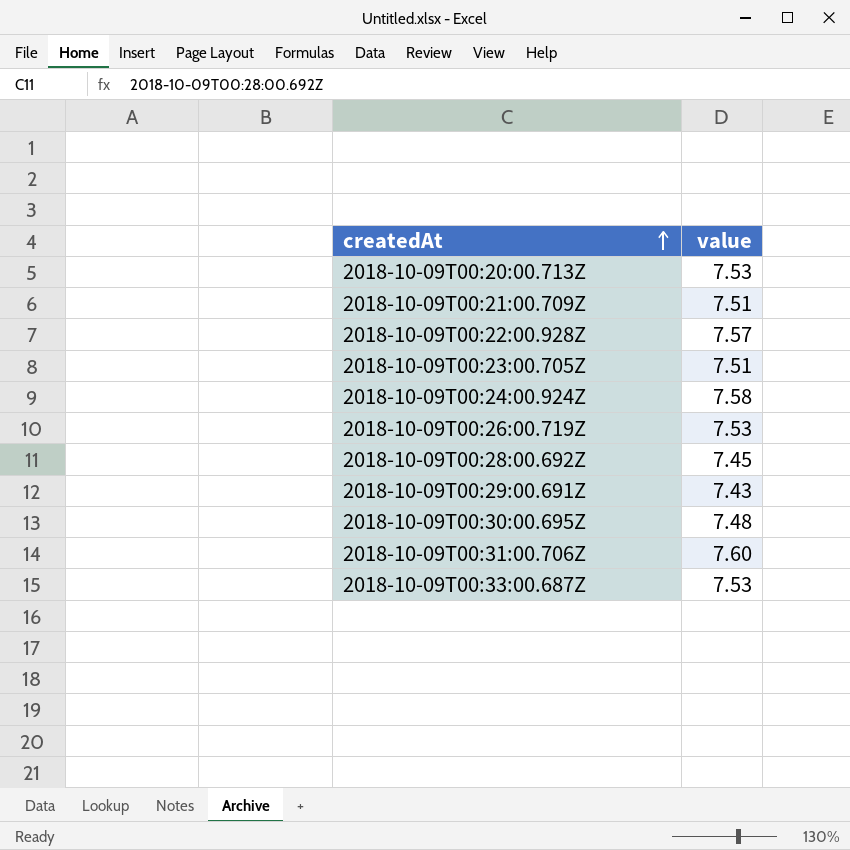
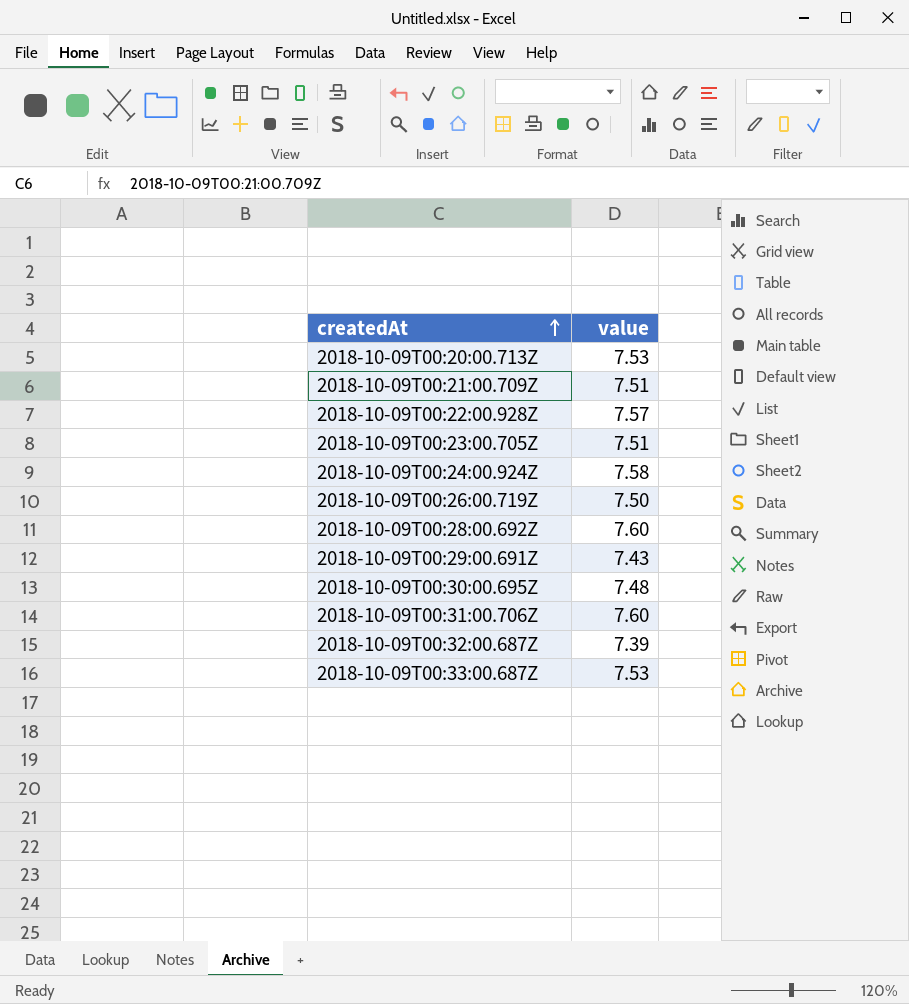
2018-10-09T00:26:00.719Z | value: 7.53 -> 7.50
2018-10-09T00:28:00.692Z | value: 7.45 -> 7.60
row 2018-10-09T00:32:00.687Z: none -> 7.39

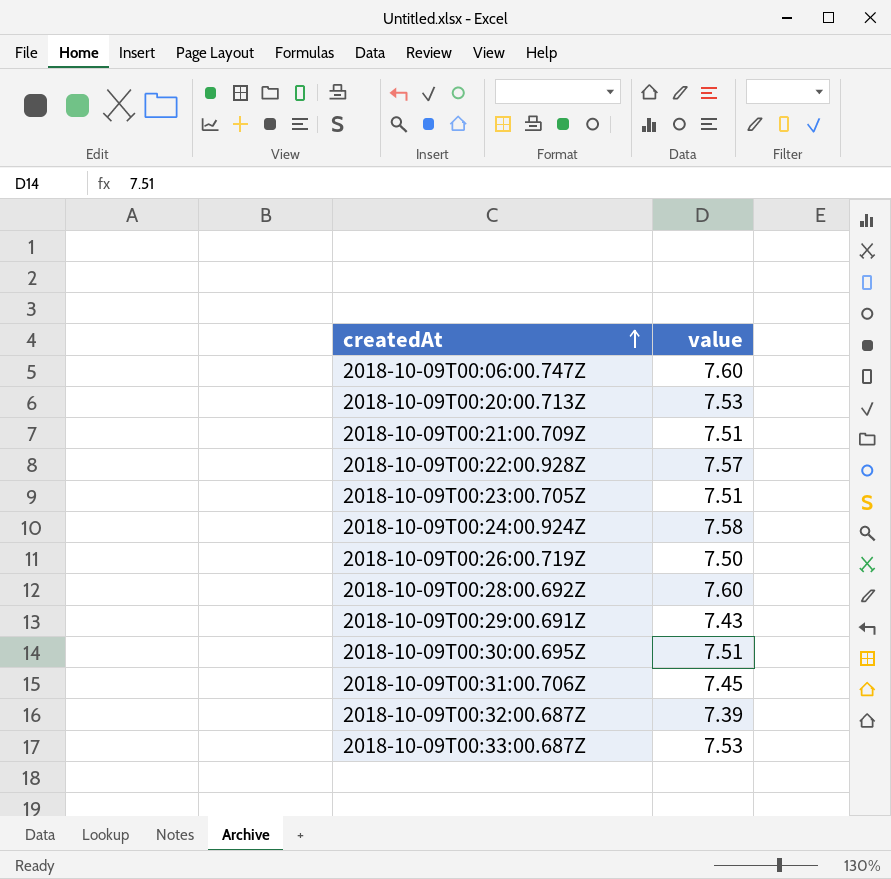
row 2018-10-09T00:06:00.747Z: none -> 7.60
2018-10-09T00:30:00.695Z | value: 7.48 -> 7.51
2018-10-09T00:31:00.706Z | value: 7.60 -> 7.45

